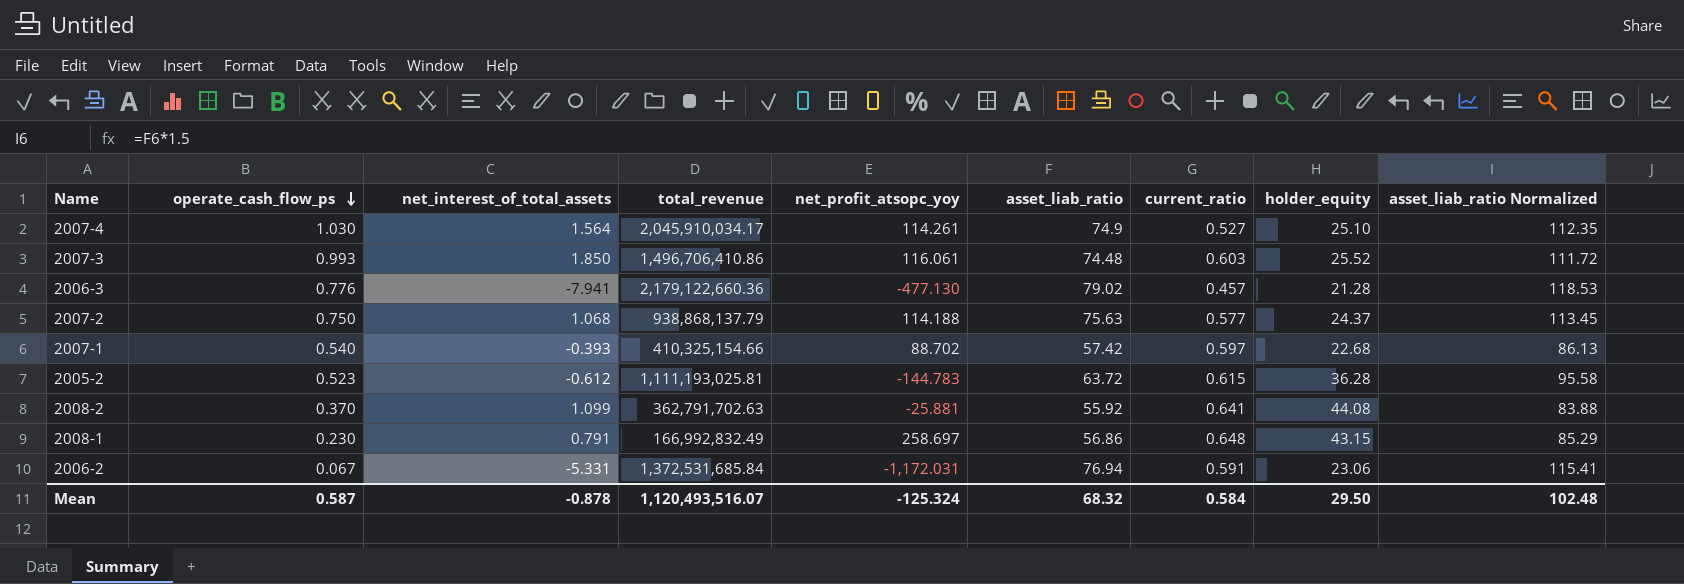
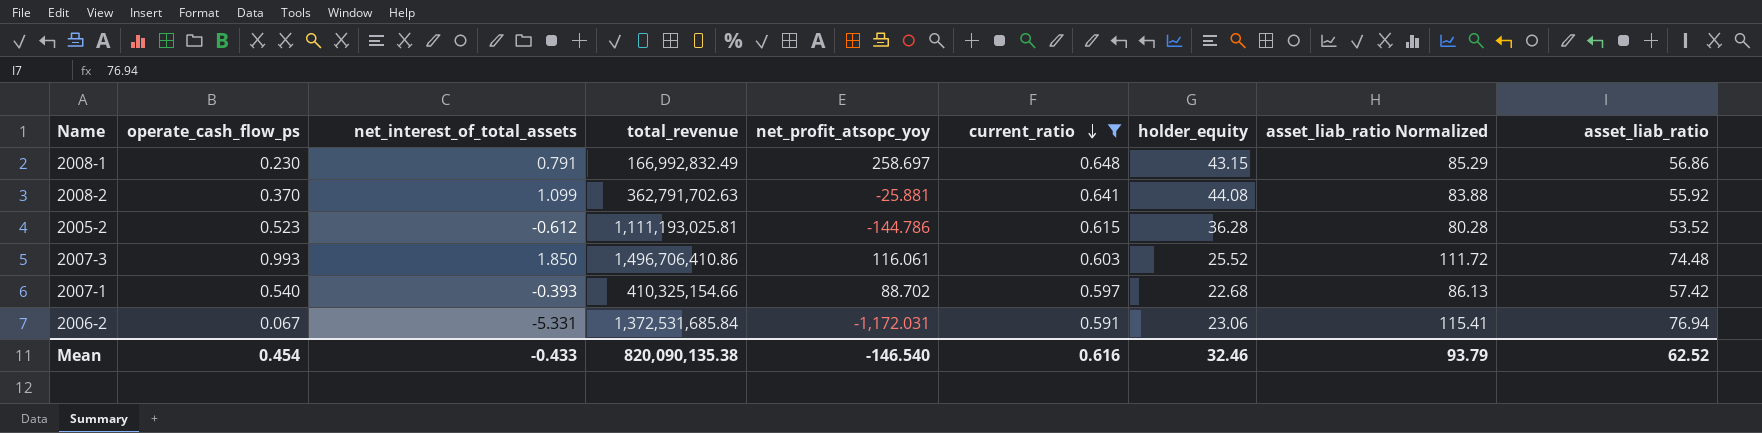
filter: none -> current_ratio >= 0.591
row order: operate_cash_flow_ps descending -> current_ratio descending
column asset_liab_ratio | position: 6 -> 9
2005-2 | net_profit_atsopc_yoy: -144.783 -> -144.786
2005-2 | asset_liab_ratio Normalized: 95.58 -> 80.28
2005-2 | asset_liab_ratio: 63.72 -> 53.52
Mean | operate_cash_flow_ps: 0.587 -> 0.454
Mean | net_interest_of_total_assets: -0.878 -> -0.433
Mean | total_revenue: 1,120,493,516.07 -> 820,090,135.38
Mean | net_profit_atsopc_yoy: -125.324 -> -146.540
Mean | current_ratio: 0.584 -> 0.616
Mean | holder_equity: 29.50 -> 32.46
Mean | asset_liab_ratio Normalized: 102.48 -> 93.79
Mean | asset_liab_ratio: 68.32 -> 62.52

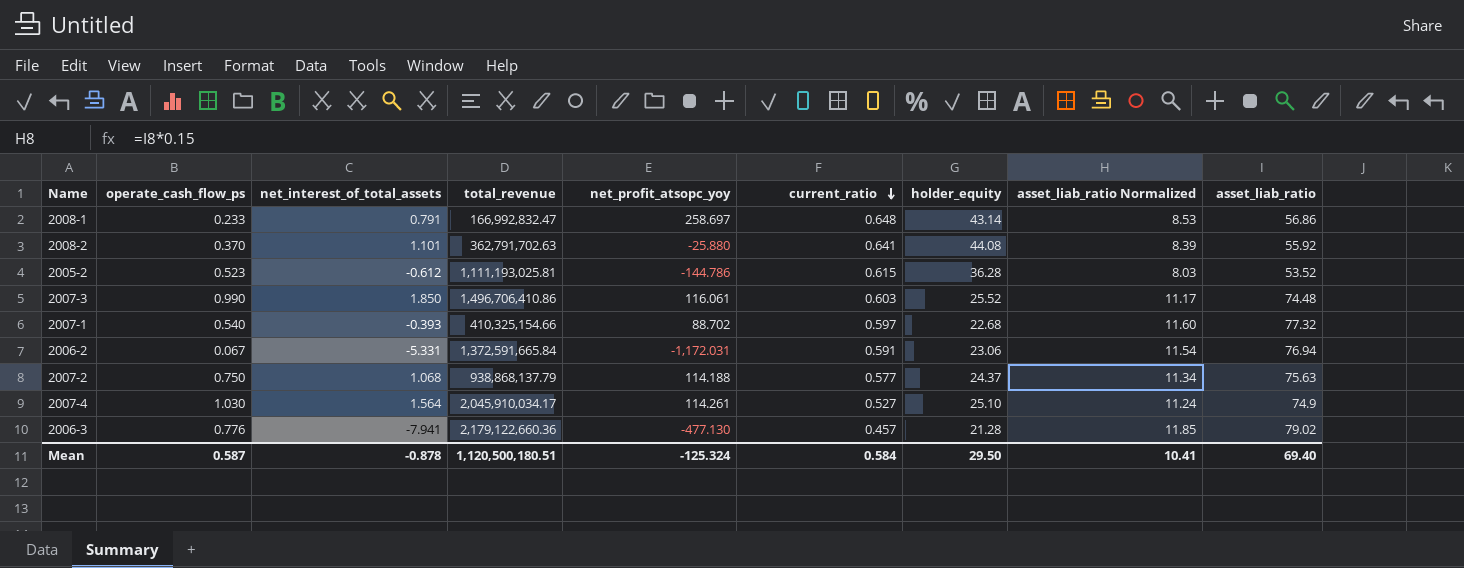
filter: current_ratio >= 0.591 -> none
column asset_liab_ratio Normalized | formula: [asset_liab_ratio] * 1.5 -> [asset_liab_ratio] * 0.15
2008-1 | operate_cash_flow_ps: 0.230 -> 0.233
2008-1 | total_revenue: 166,992,832.49 -> 166,992,832.47
2008-1 | holder_equity: 43.15 -> 43.14
2008-2 | net_interest_of_total_assets: 1.099 -> 1.101
2008-2 | net_profit_atsopc_yoy: -25.881 -> -25.880
2007-3 | operate_cash_flow_ps: 0.993 -> 0.990
2007-1 | asset_liab_ratio: 57.42 -> 77.32
2006-2 | total_revenue: 1,372,531,685.84 -> 1,372,591,665.84
Mean | operate_cash_flow_ps: 0.454 -> 0.587
Mean | net_interest_of_total_assets: -0.433 -> -0.878
Mean | total_revenue: 820,090,135.38 -> 1,120,500,180.51
Mean | net_profit_atsopc_yoy: -146.540 -> -125.324
Mean | current_ratio: 0.616 -> 0.584
Mean | holder_equity: 32.46 -> 29.50
Mean | asset_liab_ratio Normalized: 93.79 -> 10.41
Mean | asset_liab_ratio: 62.52 -> 69.40

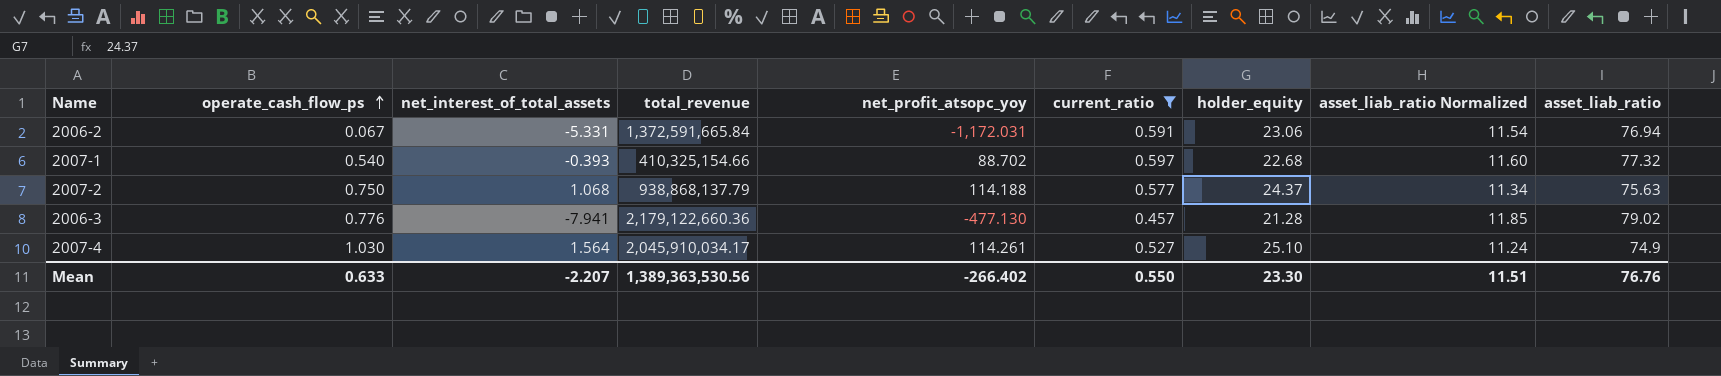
filter: none -> current_ratio <= 0.597
row order: current_ratio descending -> operate_cash_flow_ps ascending
Mean | operate_cash_flow_ps: 0.587 -> 0.633
Mean | net_interest_of_total_assets: -0.878 -> -2.207
Mean | total_revenue: 1,120,500,180.51 -> 1,389,363,530.56
Mean | net_profit_atsopc_yoy: -125.324 -> -266.402
Mean | current_ratio: 0.584 -> 0.550
Mean | holder_equity: 29.50 -> 23.30
Mean | asset_liab_ratio Normalized: 10.41 -> 11.51
Mean | asset_liab_ratio: 69.40 -> 76.76

